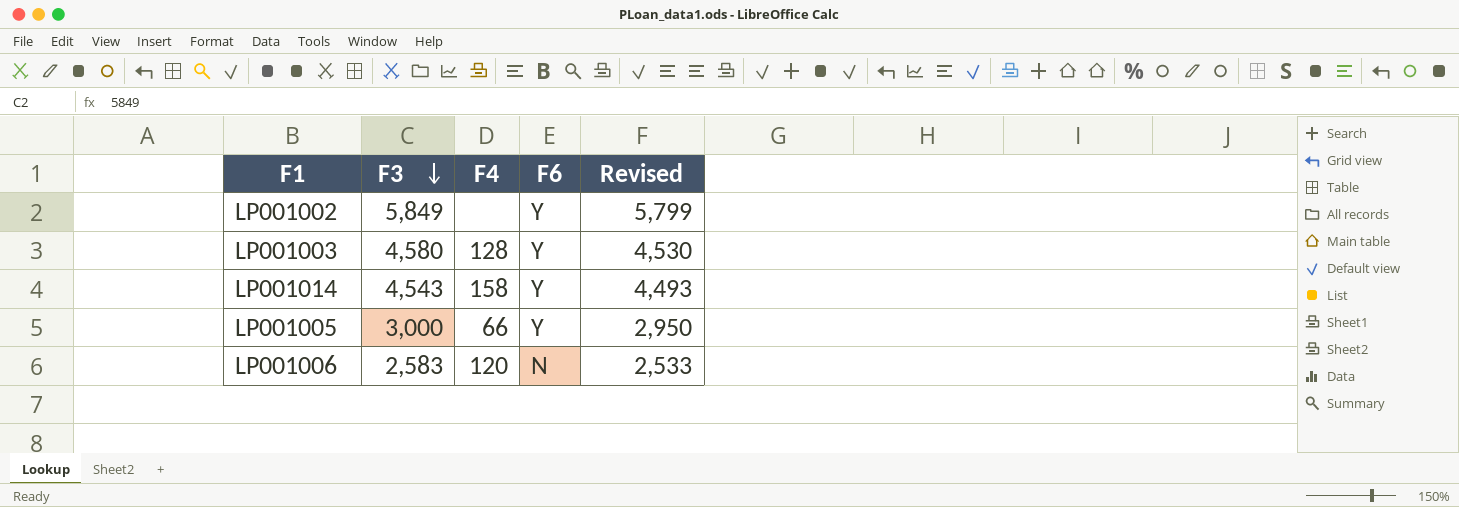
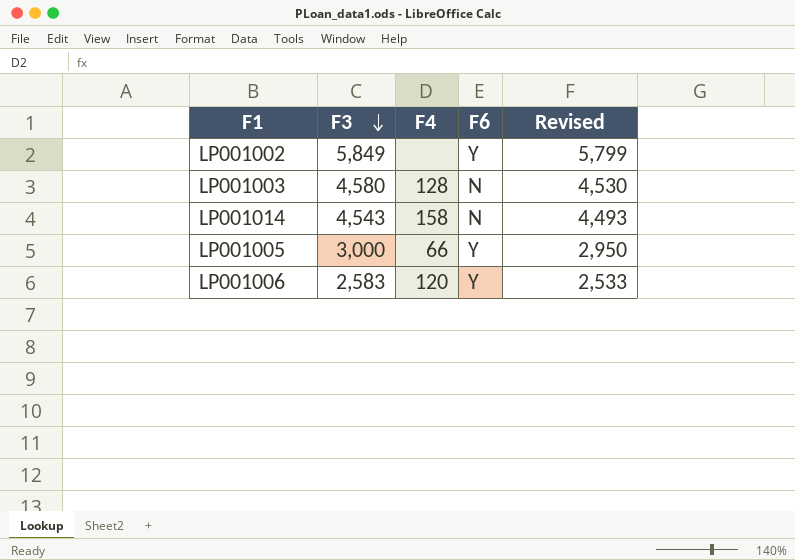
LP001003 | F6: Y -> N
LP001014 | F6: Y -> N
LP001006 | F6: N -> Y

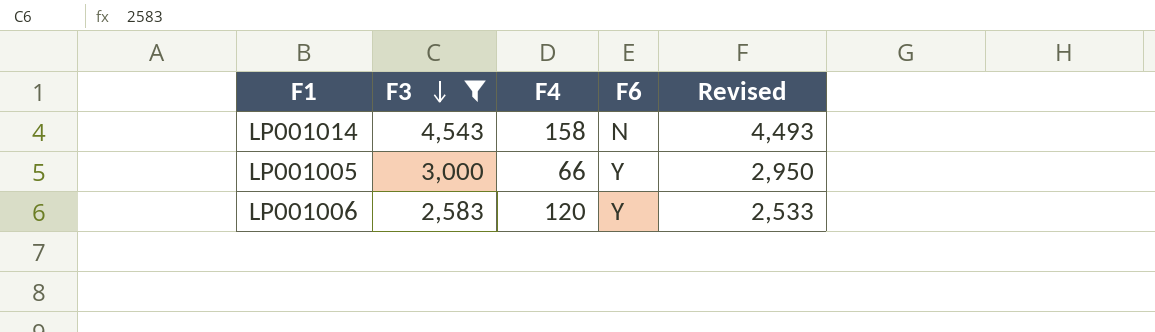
filter: none -> F3 <= 4,543

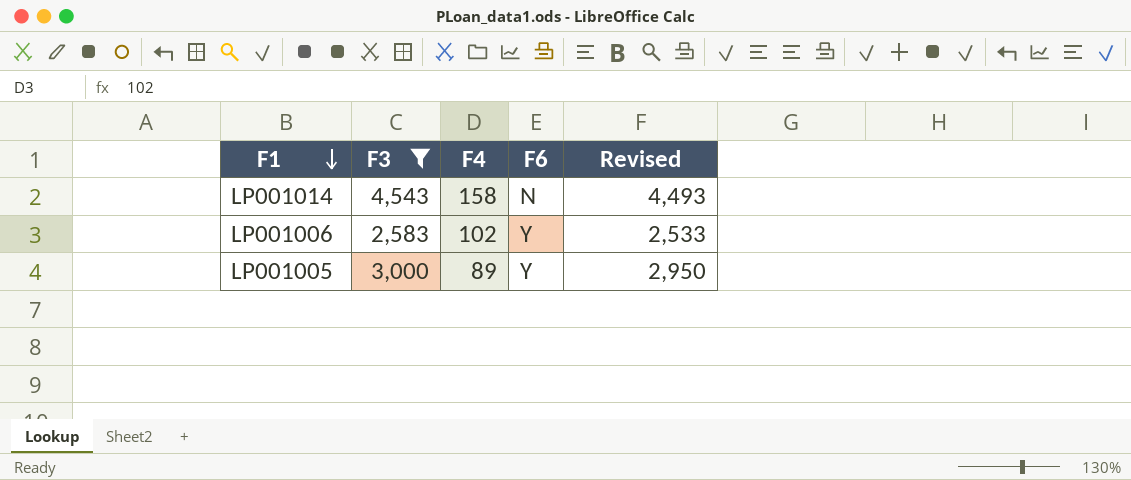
row order: F3 descending -> F1 descending
LP001006 | F4: 120 -> 102
LP001005 | F4: 66 -> 89

